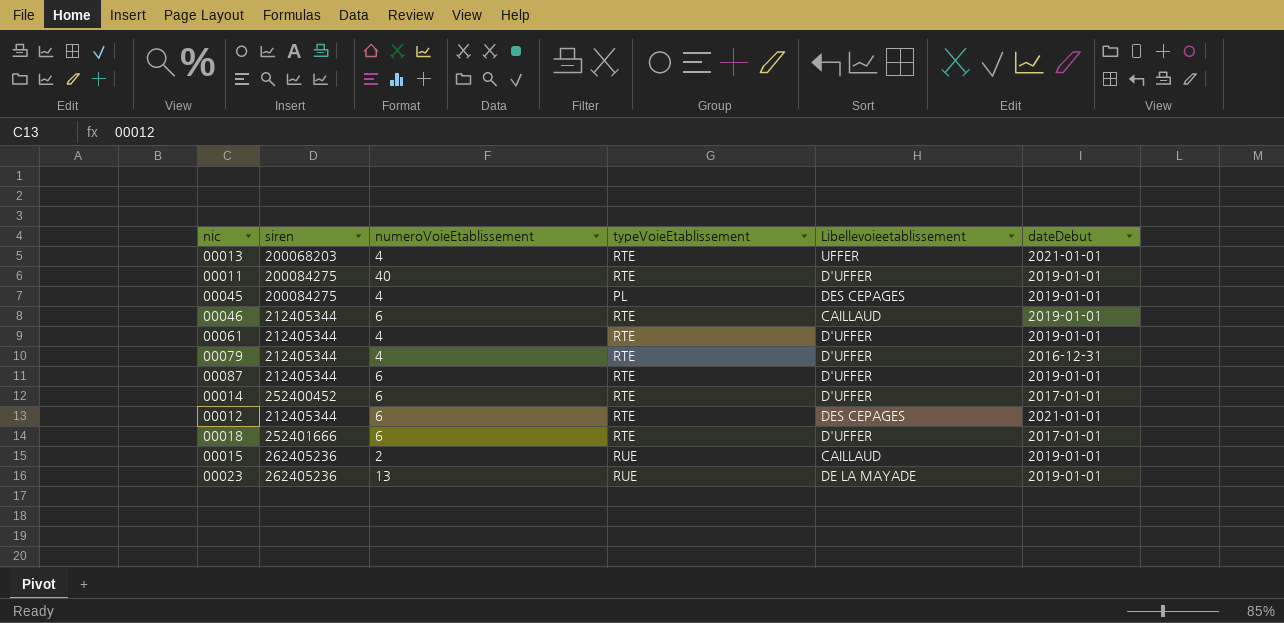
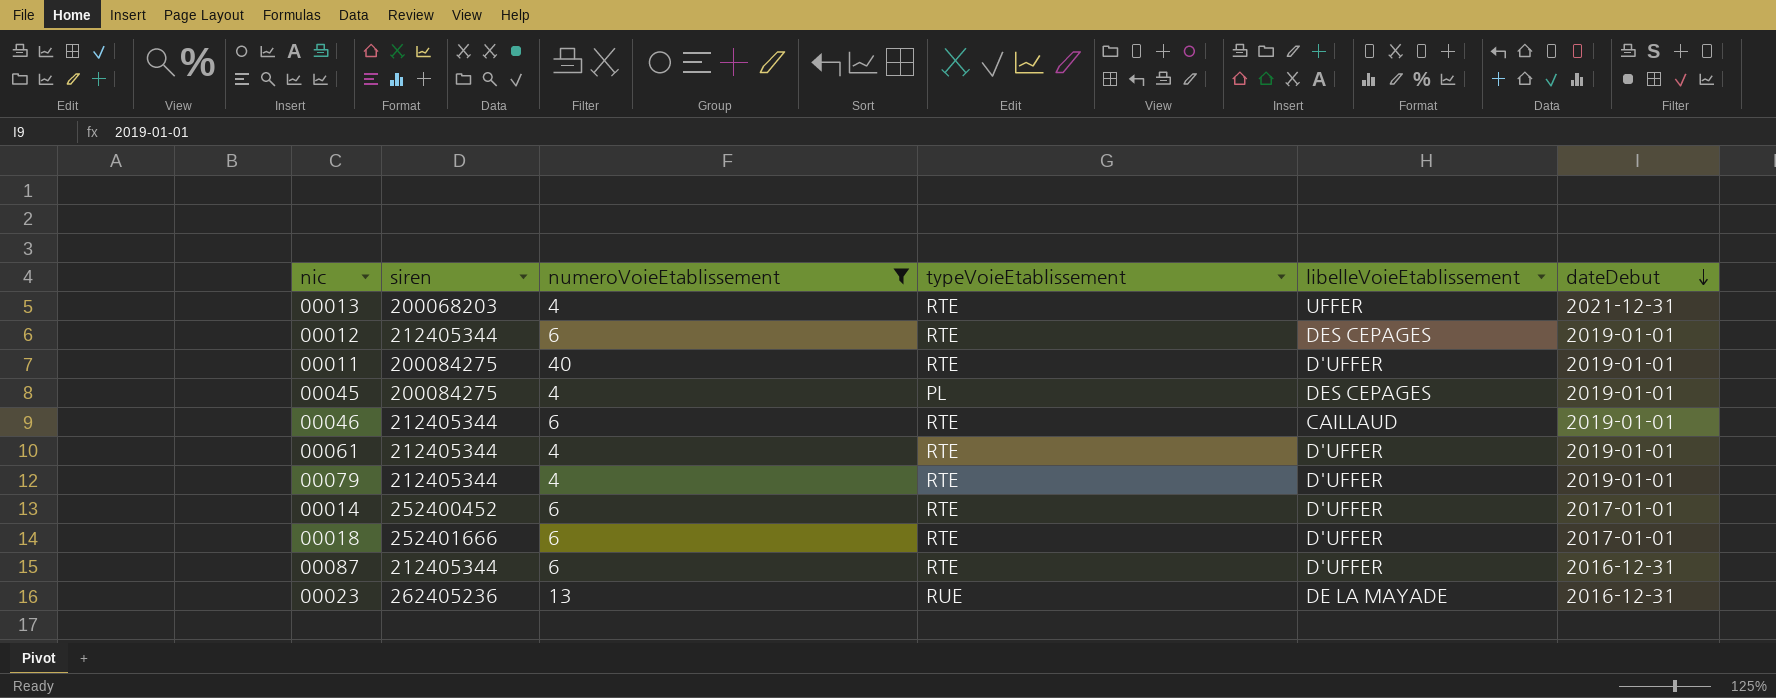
filter: none -> numeroVoieEtablissement != 2
row order: none -> dateDebut descending
column name: Libellevoieetablissement -> libelleVoieEtablissement
00013 | dateDebut: 2021-01-01 -> 2021-12-31
00012 | dateDebut: 2021-01-01 -> 2019-01-01
00079 | dateDebut: 2016-12-31 -> 2019-01-01
00087 | dateDebut: 2019-01-01 -> 2016-12-31
00023 | dateDebut: 2019-01-01 -> 2016-12-31

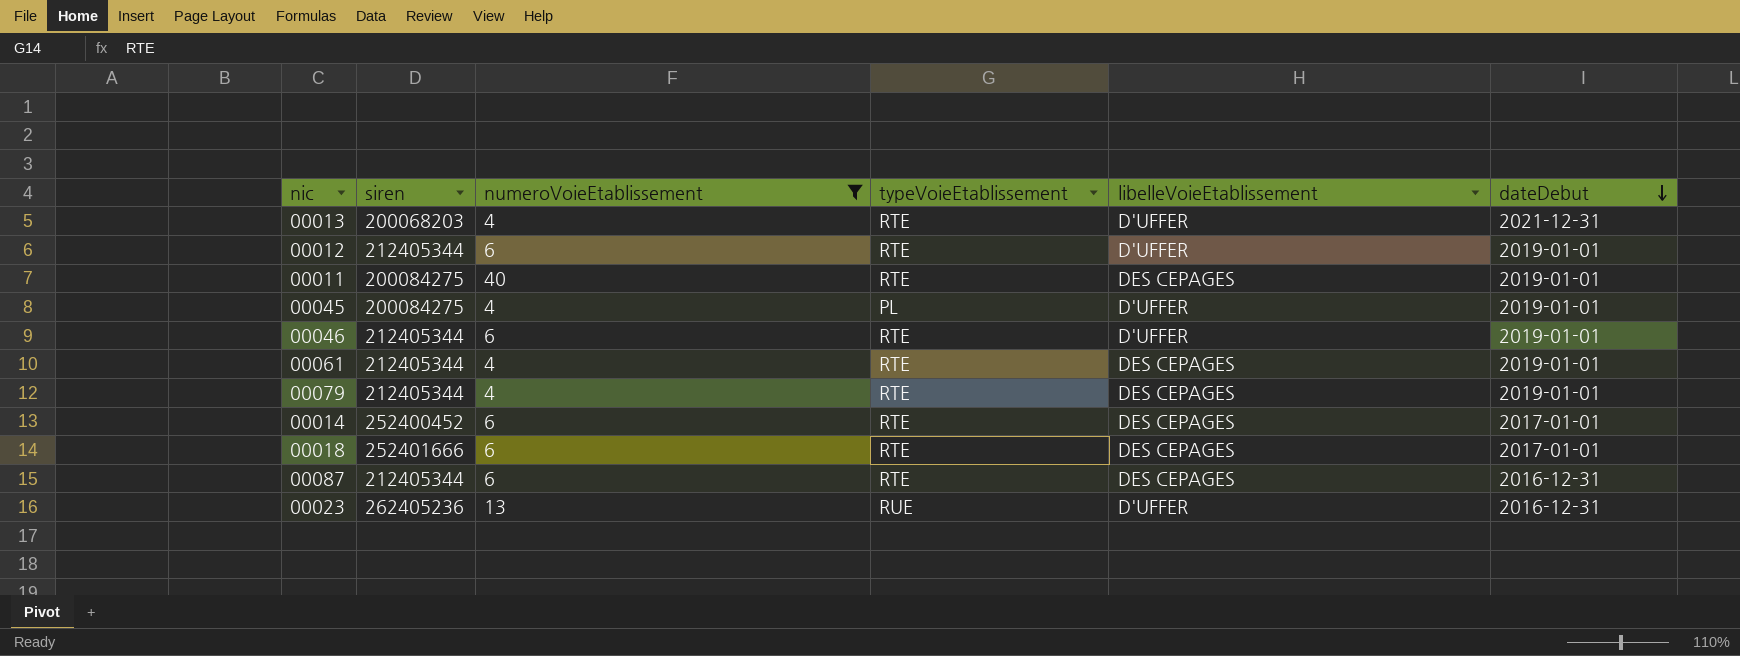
00013 | libelleVoieEtablissement: UFFER -> D'UFFER
00012 | libelleVoieEtablissement: DES CEPAGES -> D'UFFER
00011 | libelleVoieEtablissement: D'UFFER -> DES CEPAGES
00045 | libelleVoieEtablissement: DES CEPAGES -> D'UFFER
00046 | libelleVoieEtablissement: CAILLAUD -> D'UFFER
00061 | libelleVoieEtablissement: D'UFFER -> DES CEPAGES
00079 | libelleVoieEtablissement: D'UFFER -> DES CEPAGES
00014 | libelleVoieEtablissement: D'UFFER -> DES CEPAGES
00018 | libelleVoieEtablissement: D'UFFER -> DES CEPAGES
00087 | libelleVoieEtablissement: D'UFFER -> DES CEPAGES
00023 | libelleVoieEtablissement: DE LA MAYADE -> D'UFFER

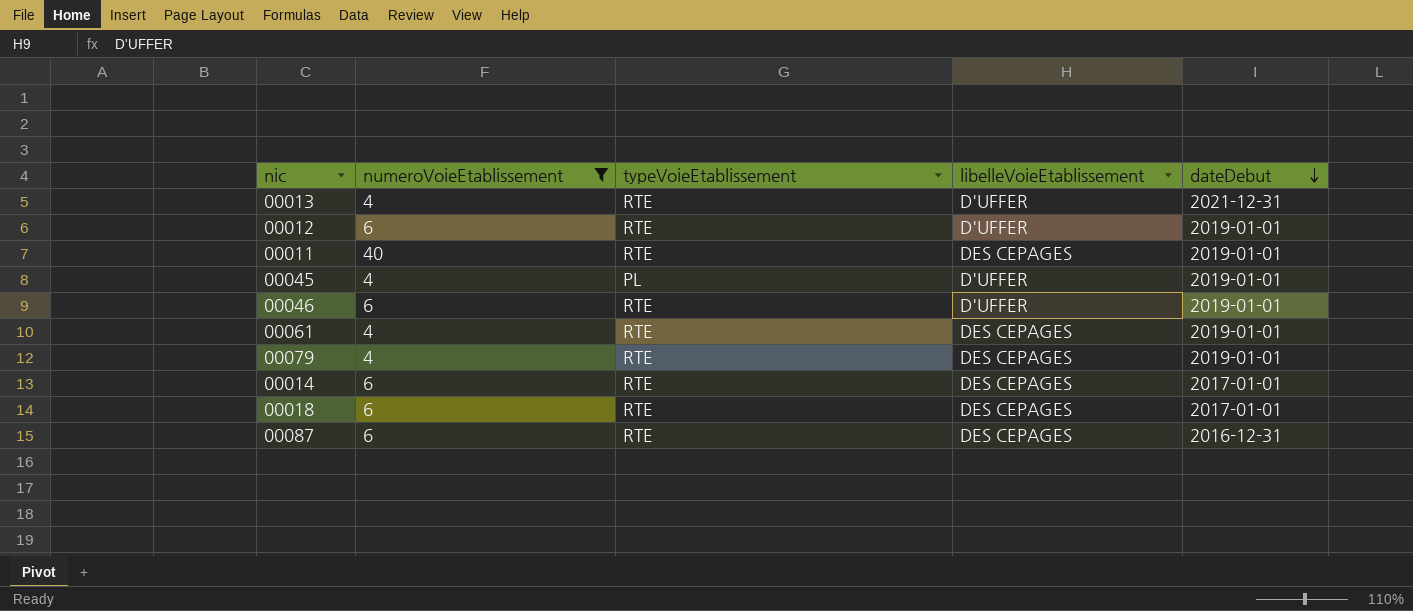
column siren | position: 2 -> none
row 00023: 262405236 | 13 | RUE | D'UFFER | 2016-12-31 -> none

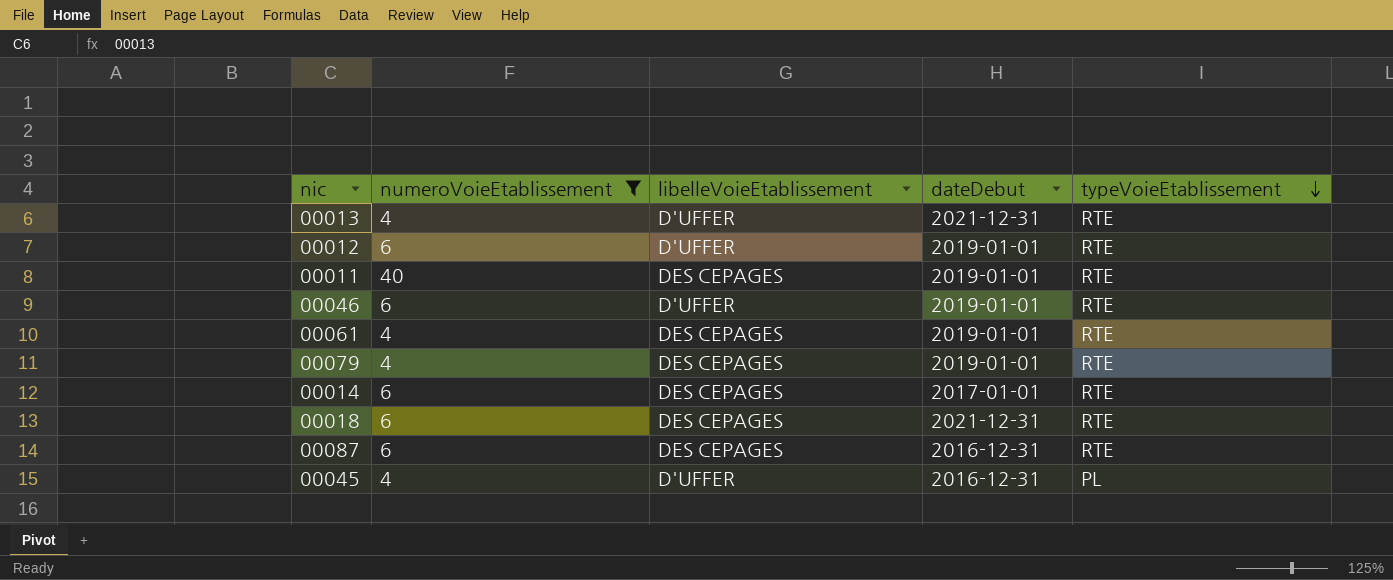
row order: dateDebut descending -> typeVoieEtablissement descending
column typeVoieEtablissement | position: 3 -> 5
00018 | dateDebut: 2017-01-01 -> 2021-12-31
00045 | dateDebut: 2019-01-01 -> 2016-12-31

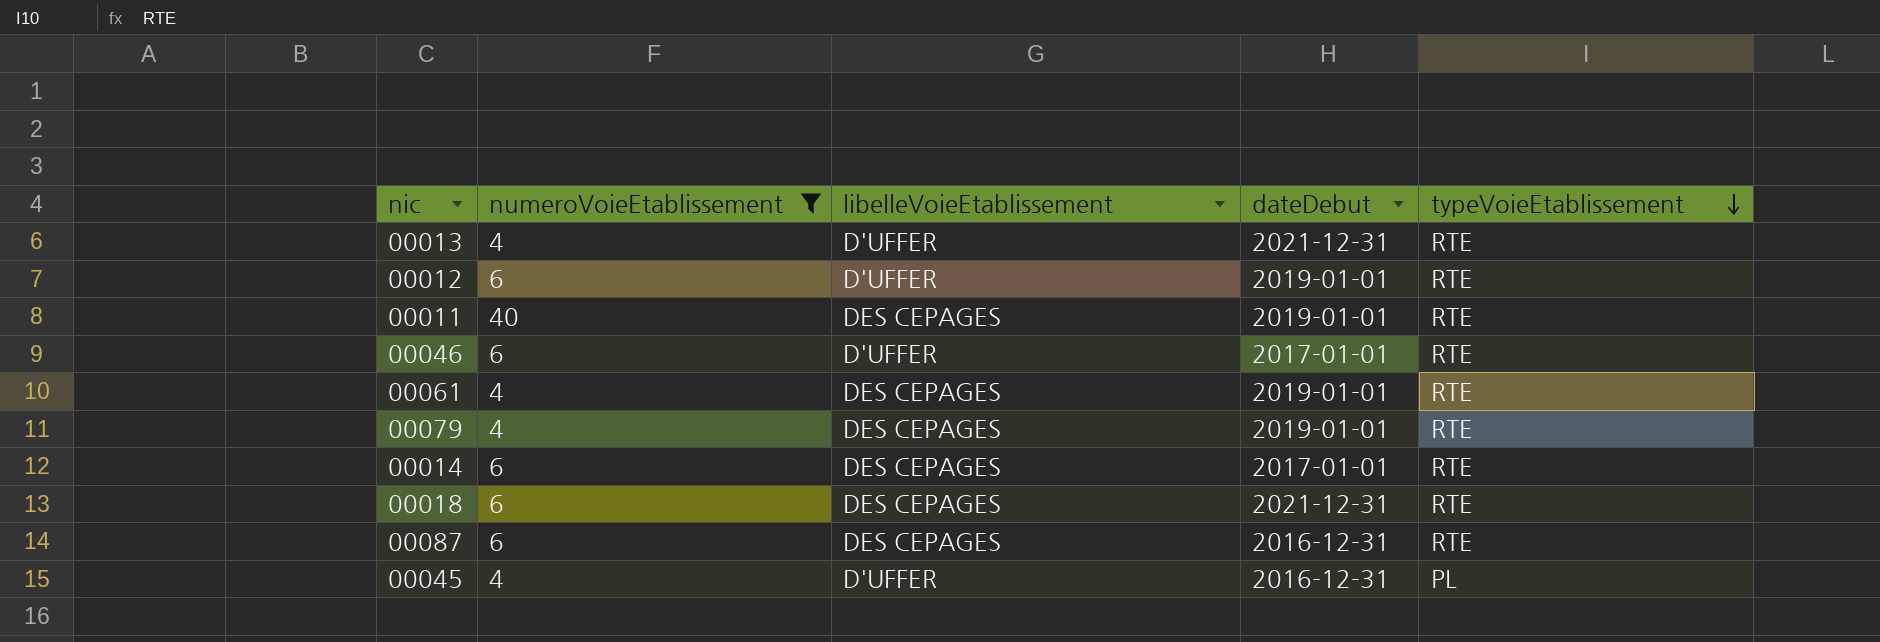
00046 | dateDebut: 2019-01-01 -> 2017-01-01

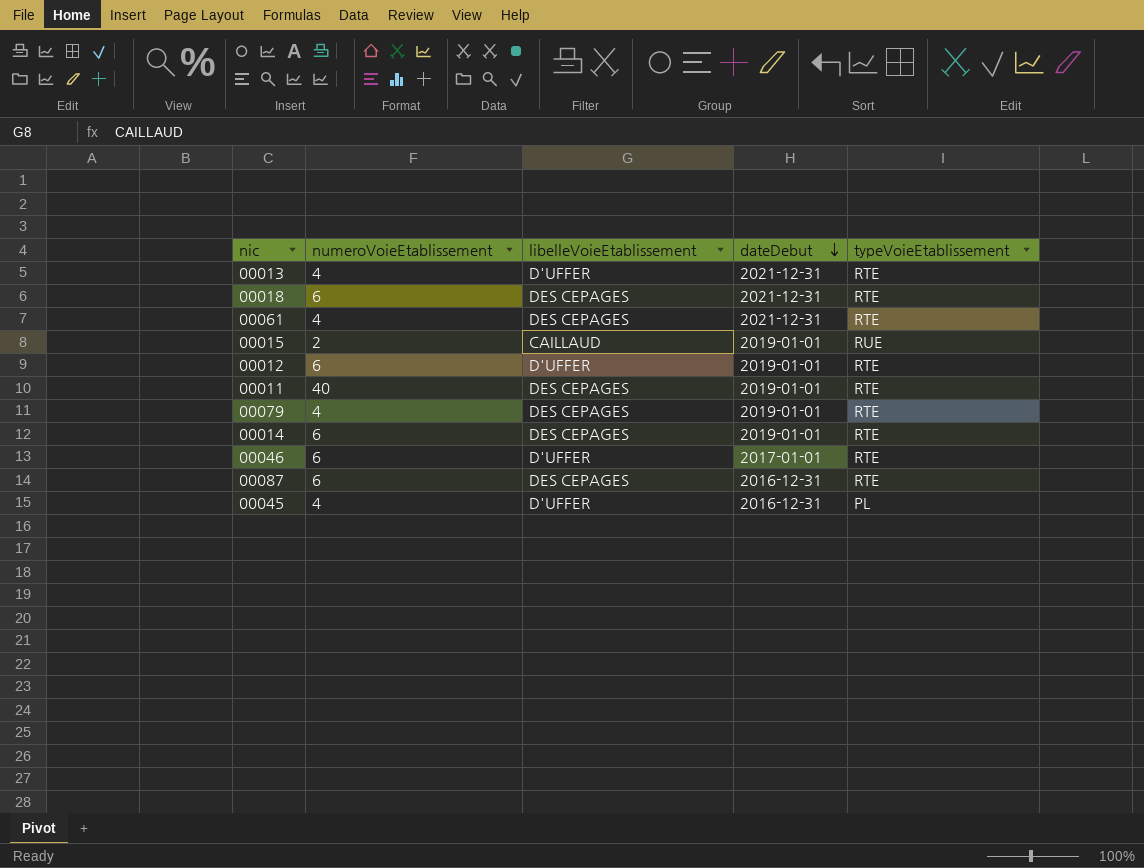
filter: numeroVoieEtablissement != 2 -> none
row order: typeVoieEtablissement descending -> dateDebut descending
00061 | dateDebut: 2019-01-01 -> 2021-12-31
00014 | dateDebut: 2017-01-01 -> 2019-01-01

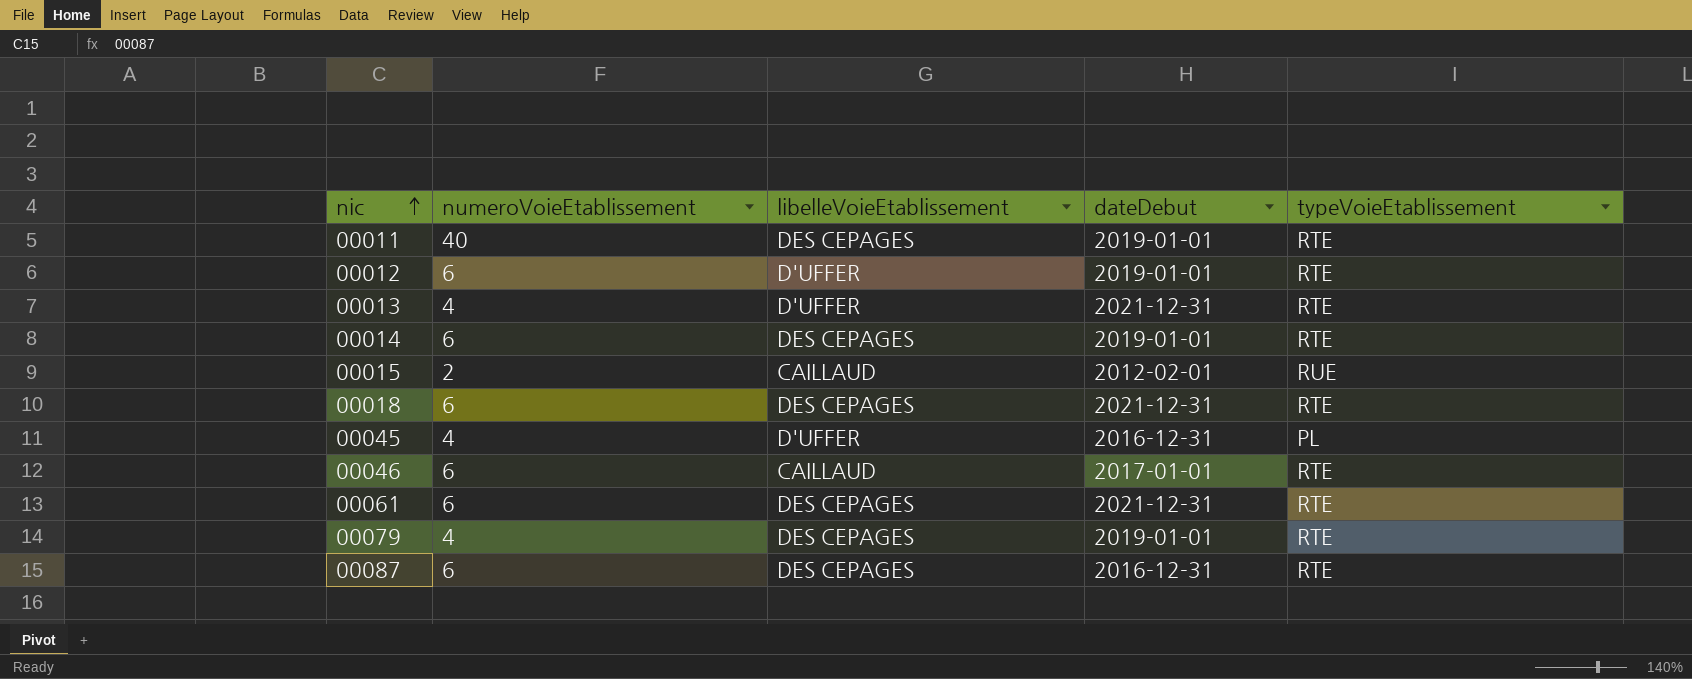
row order: dateDebut descending -> nic ascending
00015 | dateDebut: 2019-01-01 -> 2012-02-01
00046 | libelleVoieEtablissement: D'UFFER -> CAILLAUD
00061 | numeroVoieEtablissement: 4 -> 6

